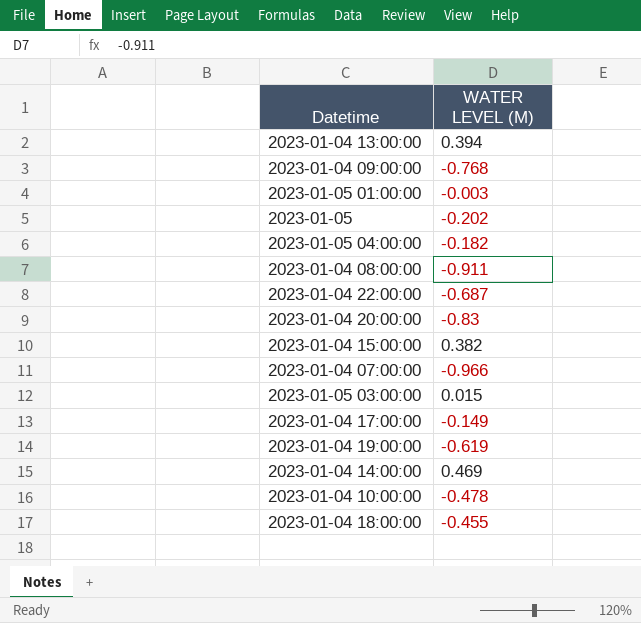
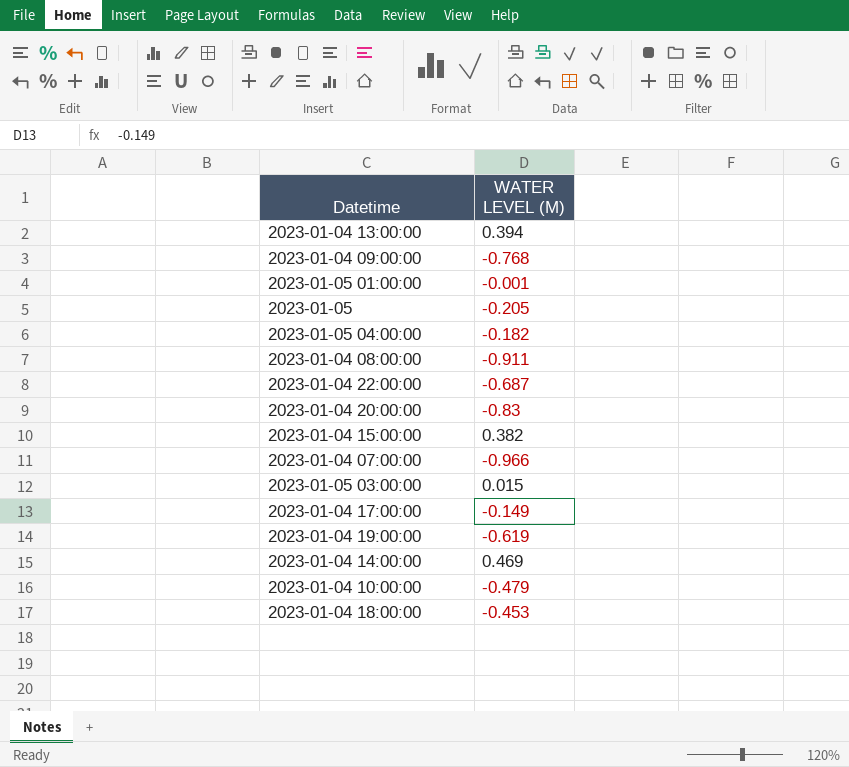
2023-01-05 01:00:00 | WATER LEVEL (M): -0.003 -> -0.001
2023-01-05 | WATER LEVEL (M): -0.202 -> -0.205
2023-01-04 10:00:00 | WATER LEVEL (M): -0.478 -> -0.479
2023-01-04 18:00:00 | WATER LEVEL (M): -0.455 -> -0.453

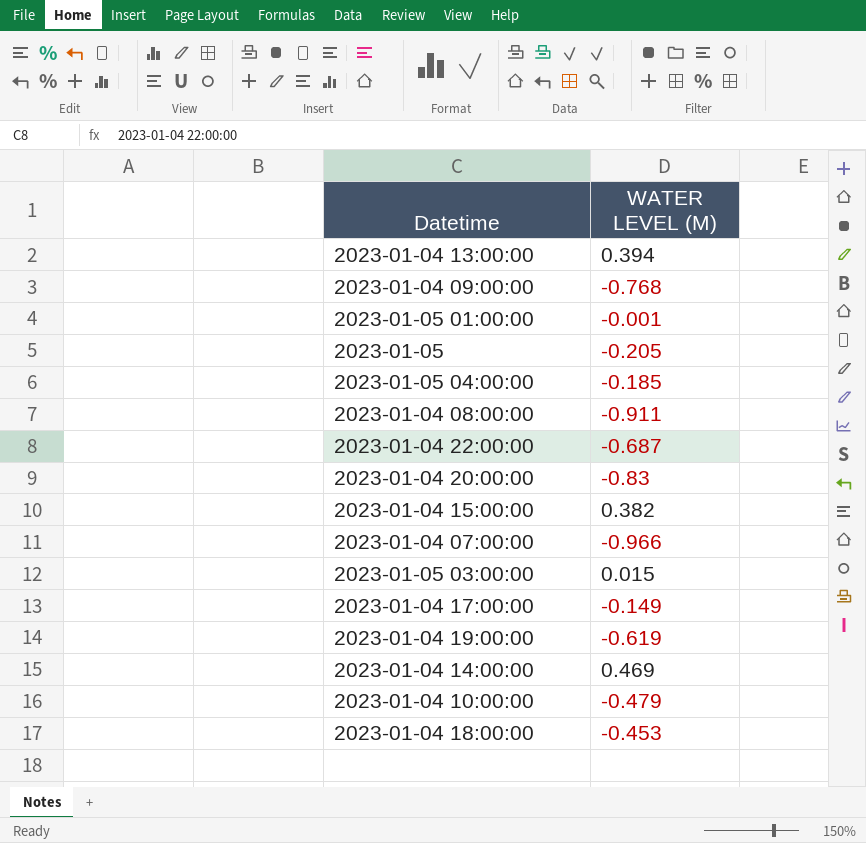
2023-01-05 04:00:00 | WATER LEVEL (M): -0.182 -> -0.185

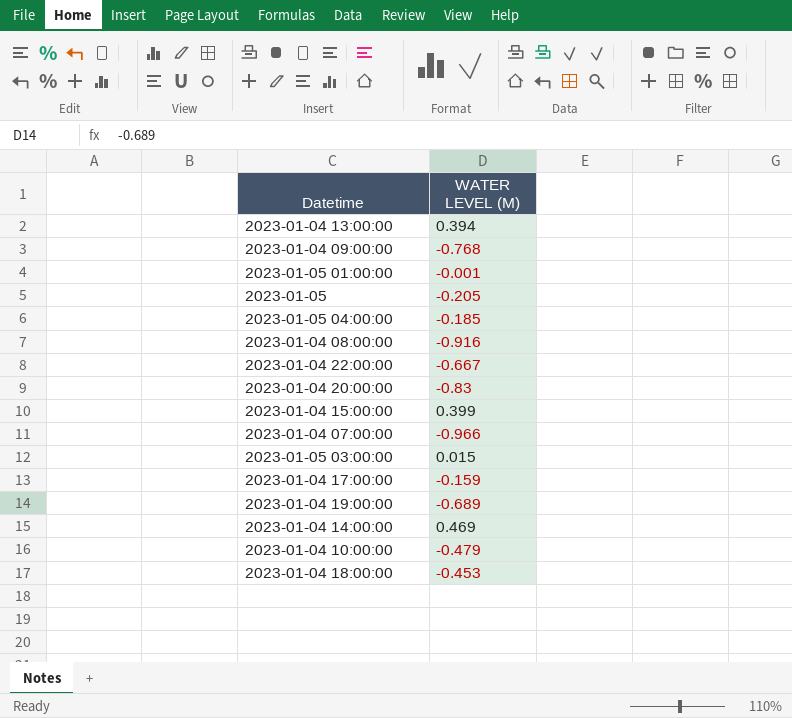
2023-01-04 08:00:00 | WATER LEVEL (M): -0.911 -> -0.916
2023-01-04 22:00:00 | WATER LEVEL (M): -0.687 -> -0.667
2023-01-04 15:00:00 | WATER LEVEL (M): 0.382 -> 0.399
2023-01-04 17:00:00 | WATER LEVEL (M): -0.149 -> -0.159
2023-01-04 19:00:00 | WATER LEVEL (M): -0.619 -> -0.689

